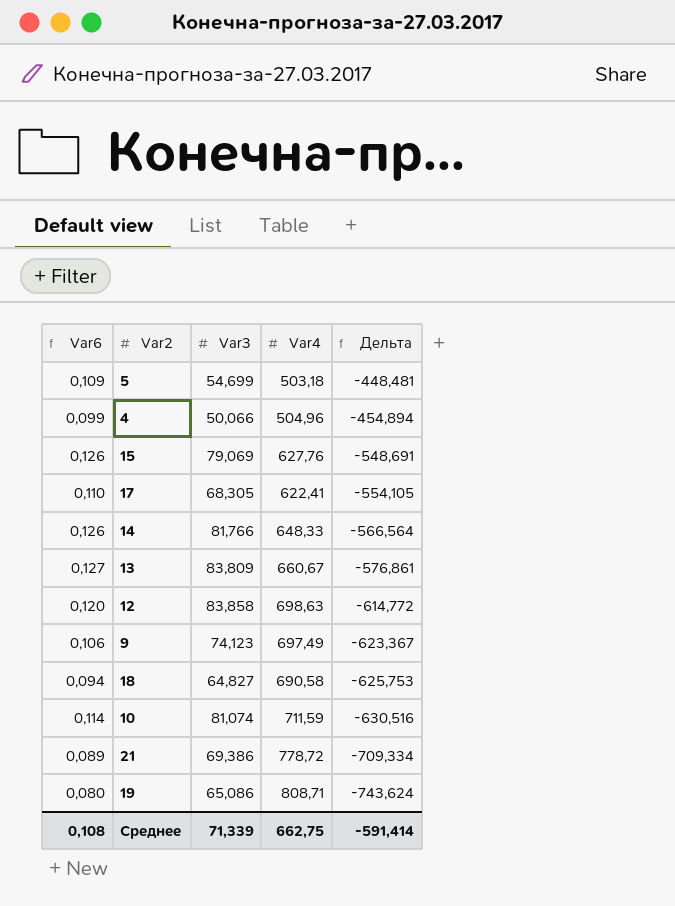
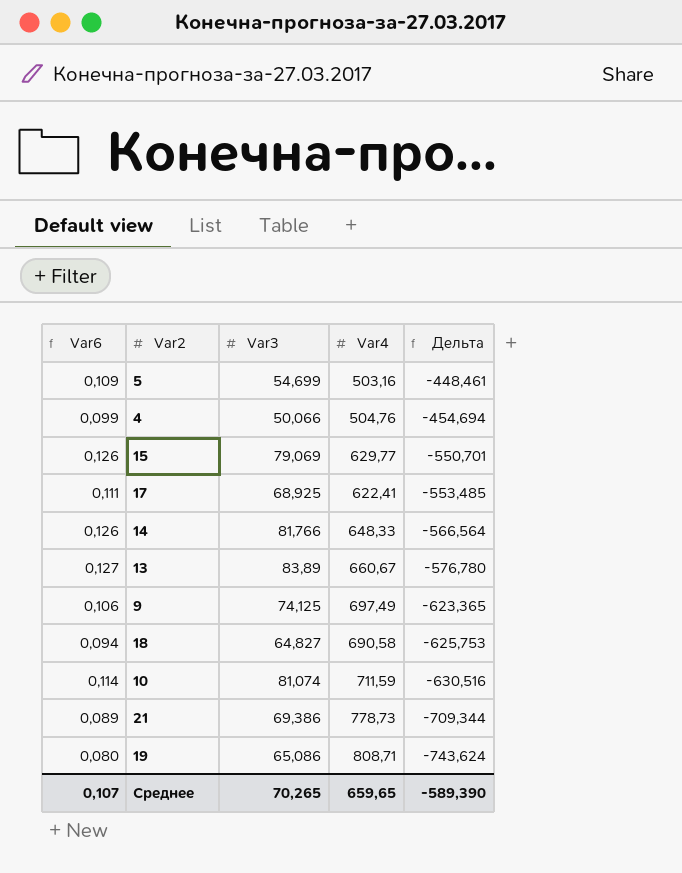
row 12: 0,120 | 83,858 | 698,63 | -614,772 -> none
5 | Var4: 503,18 -> 503,16
5 | Дельта: -448,481 -> -448,461
4 | Var4: 504,96 -> 504,76
4 | Дельта: -454,894 -> -454,694
15 | Var4: 627,76 -> 629,77
15 | Дельта: -548,691 -> -550,701
17 | Var6: 0,110 -> 0,111
17 | Var3: 68,305 -> 68,925
17 | Дельта: -554,105 -> -553,485
13 | Var3: 83,809 -> 83,89
13 | Дельта: -576,861 -> -576,780
9 | Var3: 74,123 -> 74,125
9 | Дельта: -623,367 -> -623,365
21 | Var4: 778,72 -> 778,73
21 | Дельта: -709,334 -> -709,344
Среднее | Var6: 0,108 -> 0,107
Среднее | Var3: 71,339 -> 70,265
Среднее | Var4: 662,75 -> 659,65
Среднее | Дельта: -591,414 -> -589,390

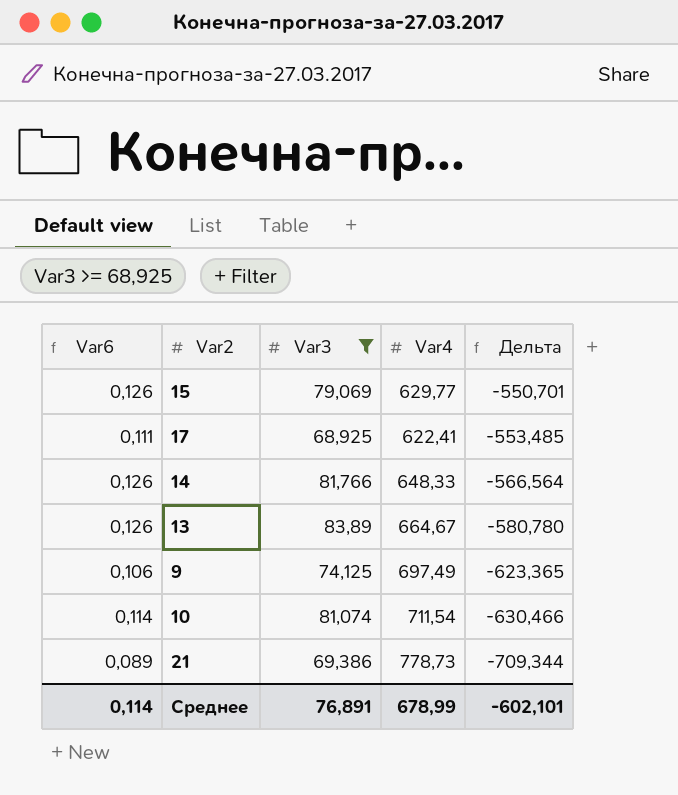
filter: none -> Var3 >= 68,925
13 | Var6: 0,127 -> 0,126
13 | Var4: 660,67 -> 664,67
13 | Дельта: -576,780 -> -580,780
10 | Var4: 711,59 -> 711,54
10 | Дельта: -630,516 -> -630,466
Среднее | Var6: 0,107 -> 0,114
Среднее | Var3: 70,265 -> 76,891
Среднее | Var4: 659,65 -> 678,99
Среднее | Дельта: -589,390 -> -602,101

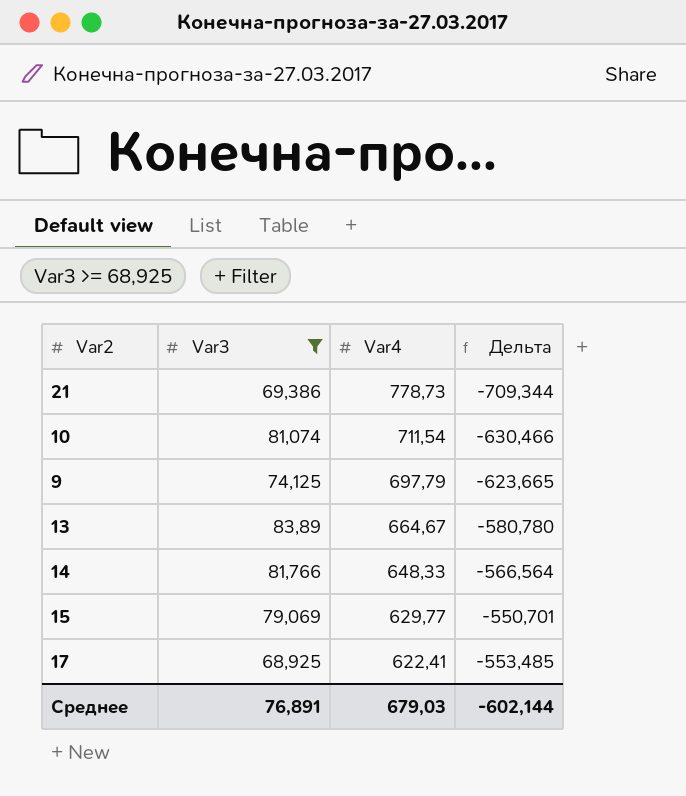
row order: Дельта descending -> Var4 descending
column Var6 | formula: [Var3] / [Var4] -> none
9 | Var4: 697,49 -> 697,79
9 | Дельта: -623,365 -> -623,665
Среднее | Var4: 678,99 -> 679,03
Среднее | Дельта: -602,101 -> -602,144

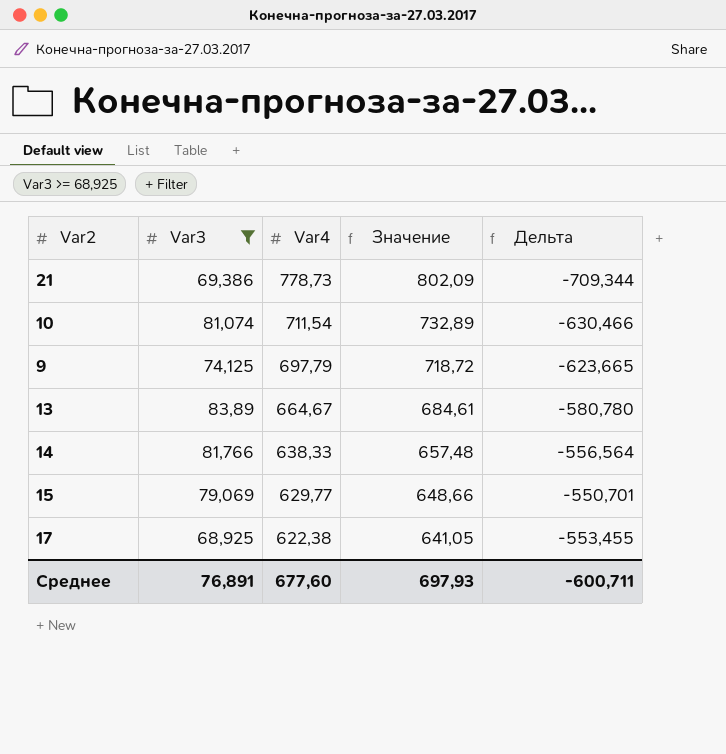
column Значение | formula: none -> [Var4] * 1,03
14 | Var4: 648,33 -> 638,33
14 | Дельта: -566,564 -> -556,564
17 | Var4: 622,41 -> 622,38
17 | Дельта: -553,485 -> -553,455
Среднее | Var4: 679,03 -> 677,60
Среднее | Дельта: -602,144 -> -600,711

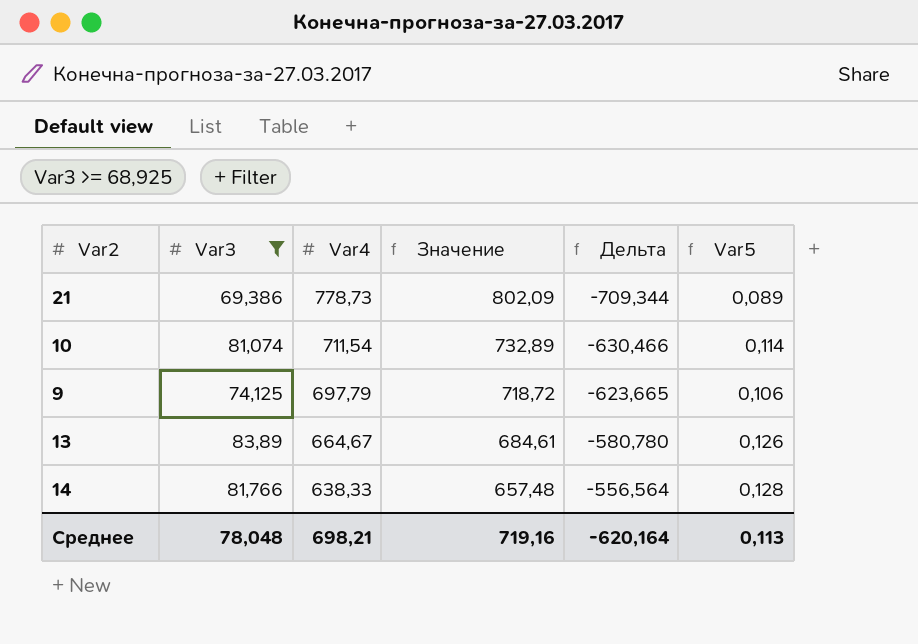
column Var5 | formula: none -> [Var3] / [Var4]
row 15: 79,069 | 629,77 | 648,66 | -550,701 -> none
row 17: 68,925 | 622,38 | 641,05 | -553,455 -> none
Среднее | Var3: 76,891 -> 78,048
Среднее | Var4: 677,60 -> 698,21
Среднее | Значение: 697,93 -> 719,16
Среднее | Дельта: -600,711 -> -620,164

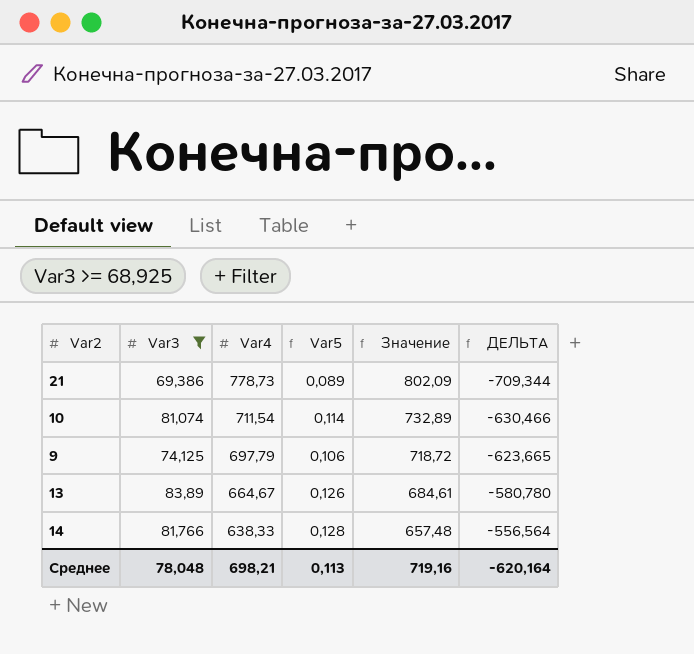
column Var5 | position: 6 -> 4
column name: Дельта -> ДЕЛЬТА

